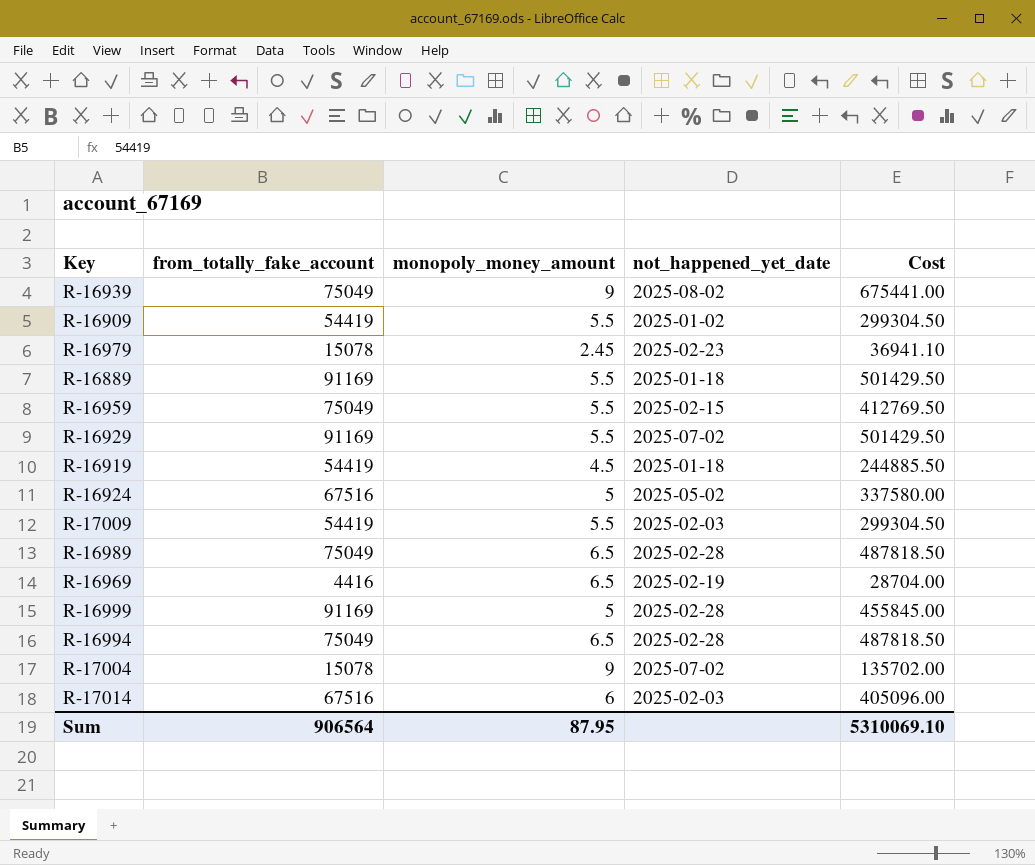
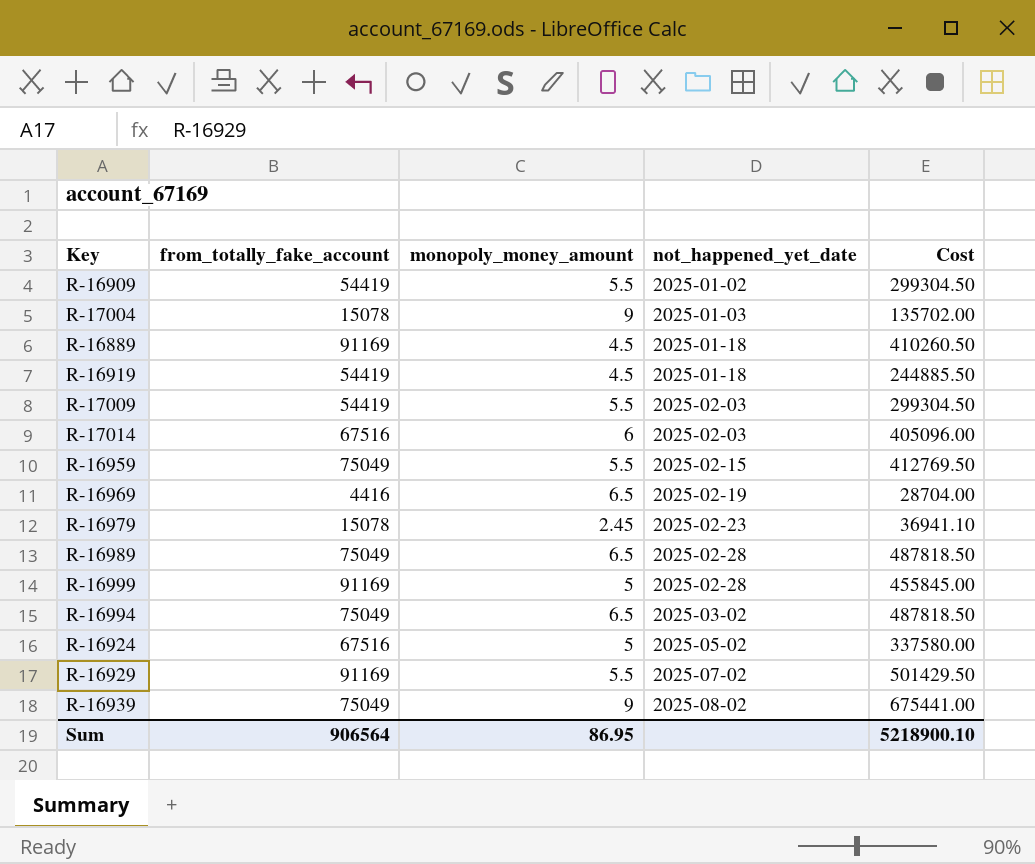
row order: none -> not_happened_yet_date ascending
R-17004 | not_happened_yet_date: 2025-07-02 -> 2025-01-03
R-16889 | monopoly_money_amount: 5.5 -> 4.5
R-16889 | Cost: 501429.50 -> 410260.50
R-16994 | not_happened_yet_date: 2025-02-28 -> 2025-03-02
Sum | monopoly_money_amount: 87.95 -> 86.95
Sum | Cost: 5310069.10 -> 5218900.10

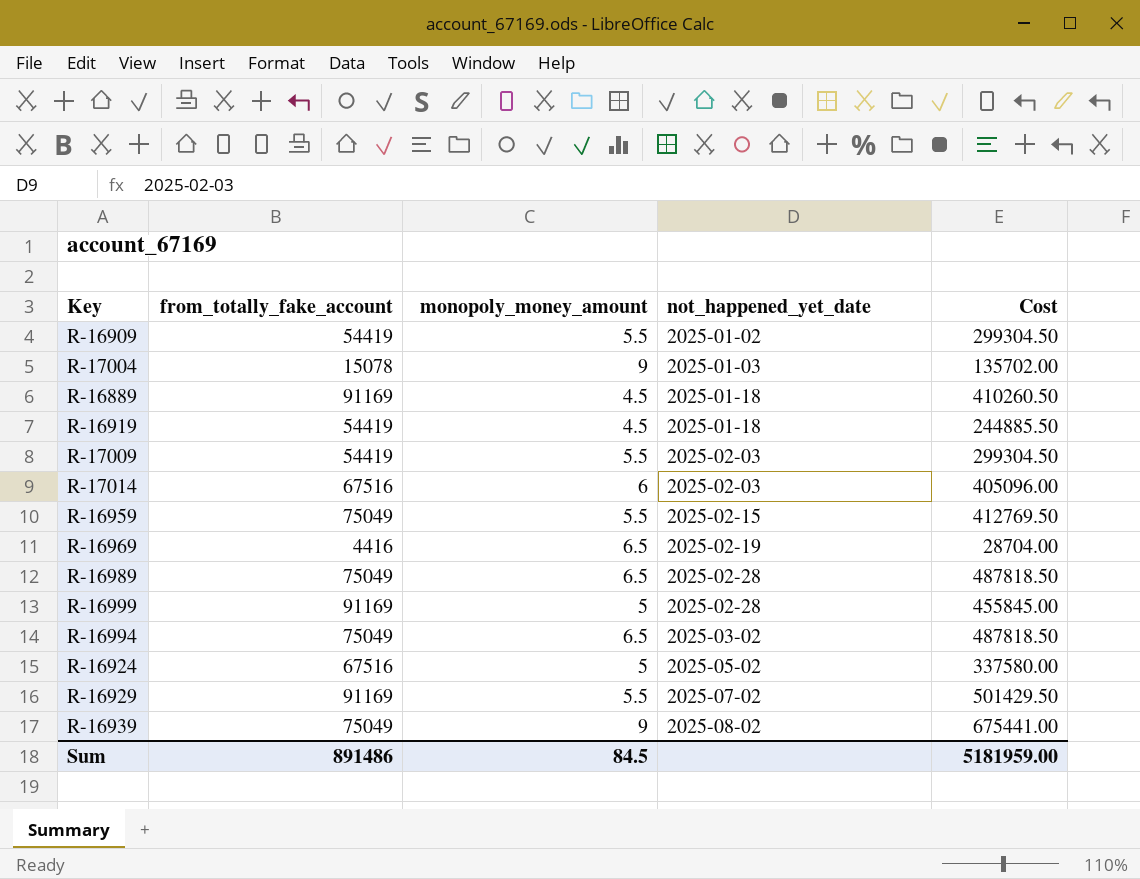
row R-16979: 15078 | 2.45 | 2025-02-23 | 36941.10 -> none
Sum | from_totally_fake_account: 906564 -> 891486
Sum | monopoly_money_amount: 86.95 -> 84.5
Sum | Cost: 5218900.10 -> 5181959.00

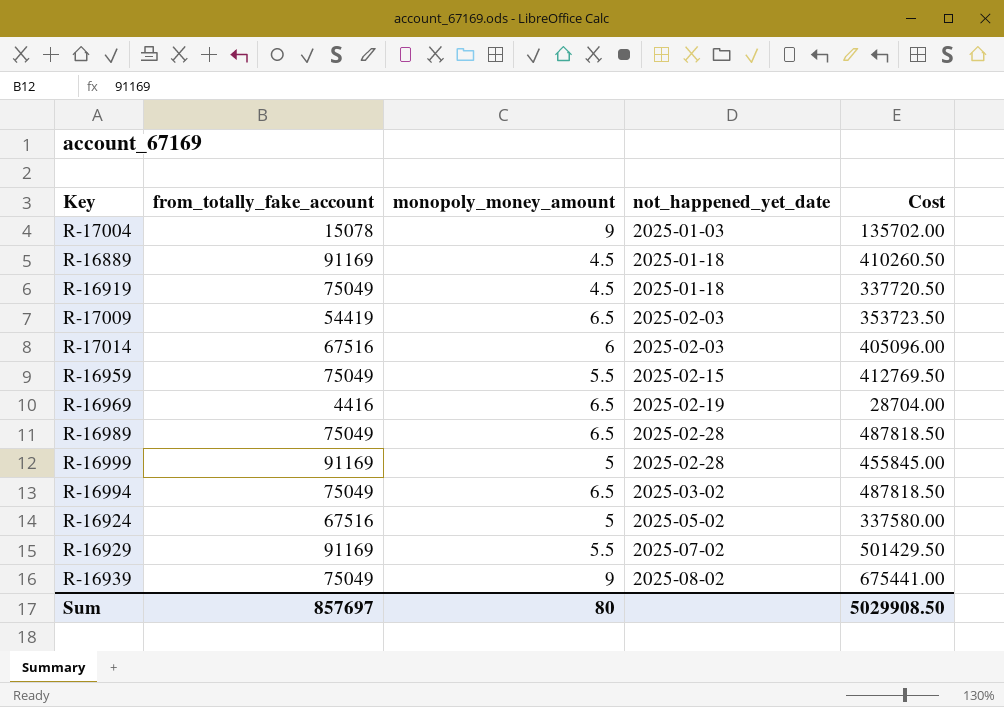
row R-16909: 54419 | 5.5 | 2025-01-02 | 299304.50 -> none
R-16919 | from_totally_fake_account: 54419 -> 75049
R-16919 | Cost: 244885.50 -> 337720.50
R-17009 | monopoly_money_amount: 5.5 -> 6.5
R-17009 | Cost: 299304.50 -> 353723.50
Sum | from_totally_fake_account: 891486 -> 857697
Sum | monopoly_money_amount: 84.5 -> 80
Sum | Cost: 5181959.00 -> 5029908.50

